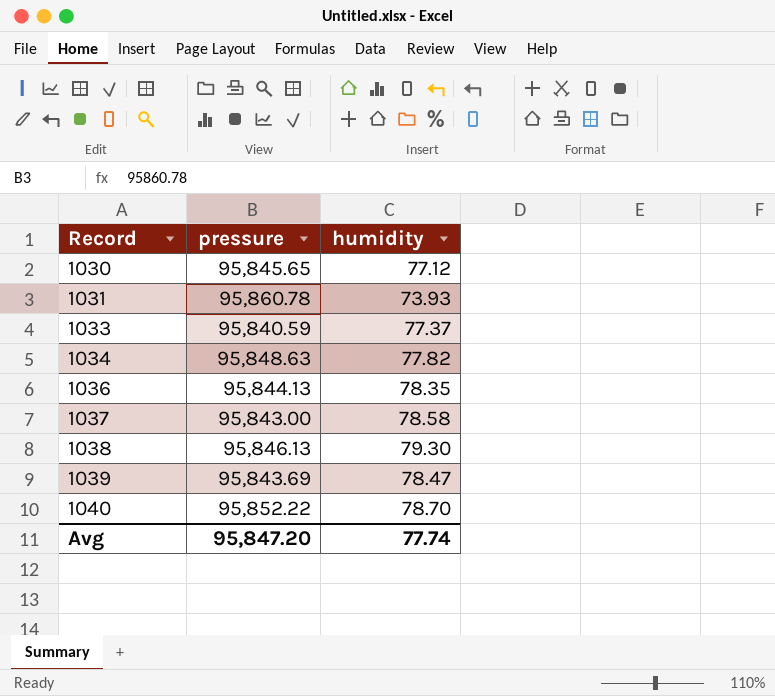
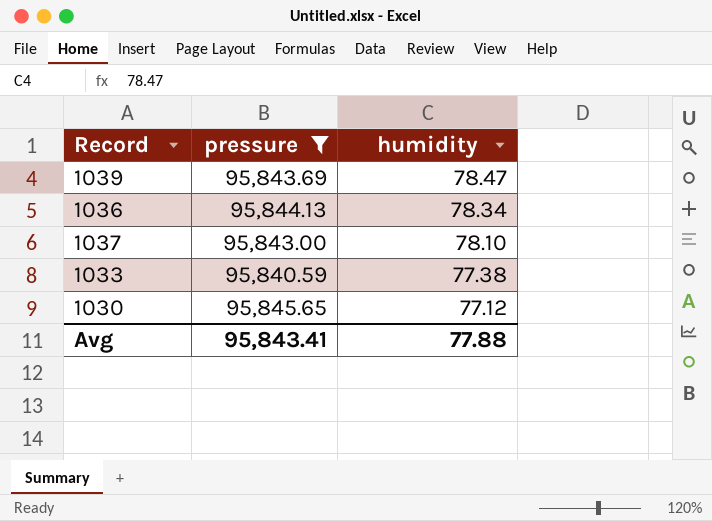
filter: none -> pressure <= 95,845.65
row order: Record ascending -> humidity descending
1036 | humidity: 78.35 -> 78.34
1037 | humidity: 78.58 -> 78.10
1033 | humidity: 77.37 -> 77.38
Avg | pressure: 95,847.20 -> 95,843.41
Avg | humidity: 77.74 -> 77.88

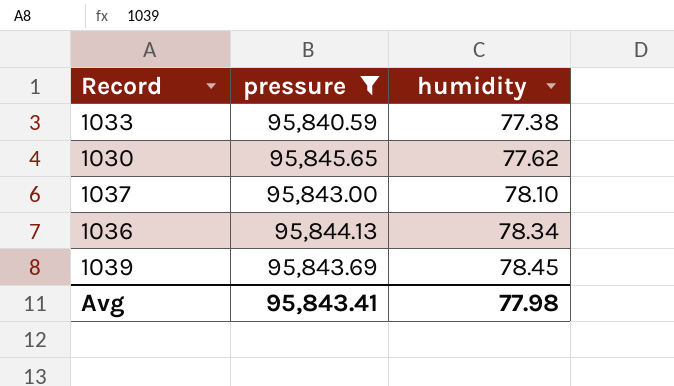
row order: humidity descending -> humidity ascending
1030 | humidity: 77.12 -> 77.62
1039 | humidity: 78.47 -> 78.45
Avg | humidity: 77.88 -> 77.98

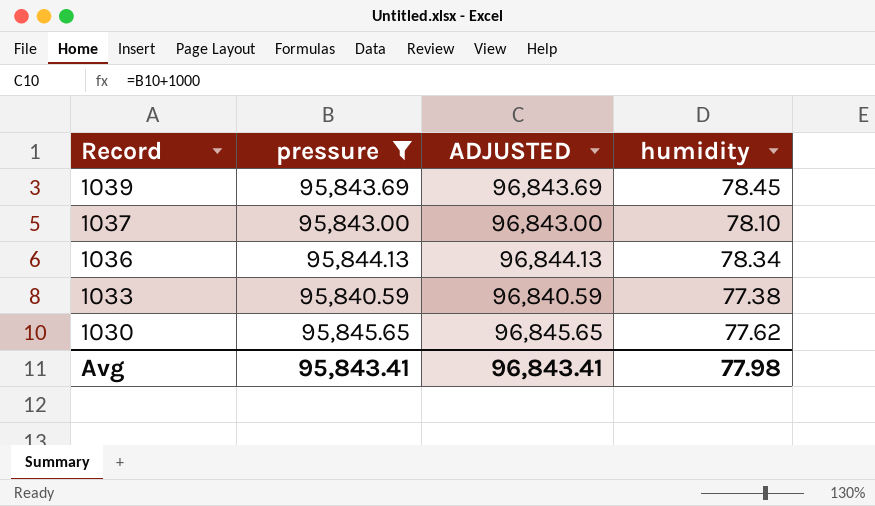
row order: humidity ascending -> Record descending
column ADJUSTED | formula: none -> [pressure] + 1000

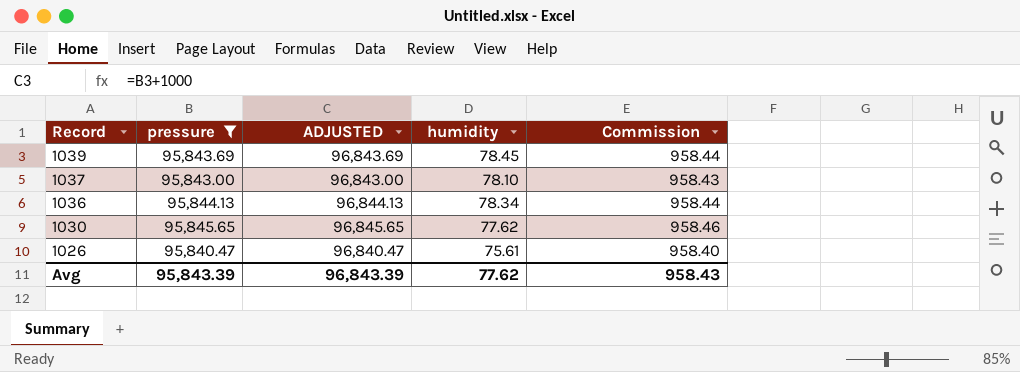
column Commission | formula: none -> [pressure] * 0.01
row 1033: 95,840.59 | 96,840.59 | 77.38 -> none
row 1026: none -> 95,840.47 | 96,840.47 | 75.61 | 958.40
Avg | pressure: 95,843.41 -> 95,843.39
Avg | ADJUSTED: 96,843.41 -> 96,843.39
Avg | humidity: 77.98 -> 77.62

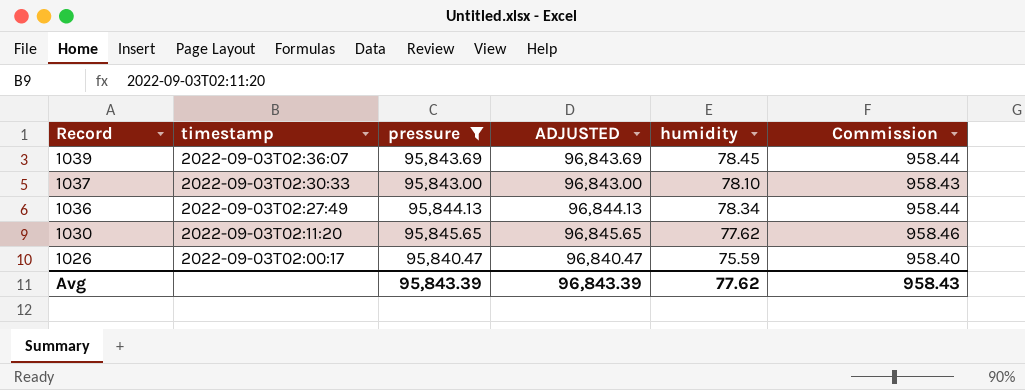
column timestamp | position: none -> 2
1026 | humidity: 75.61 -> 75.59

